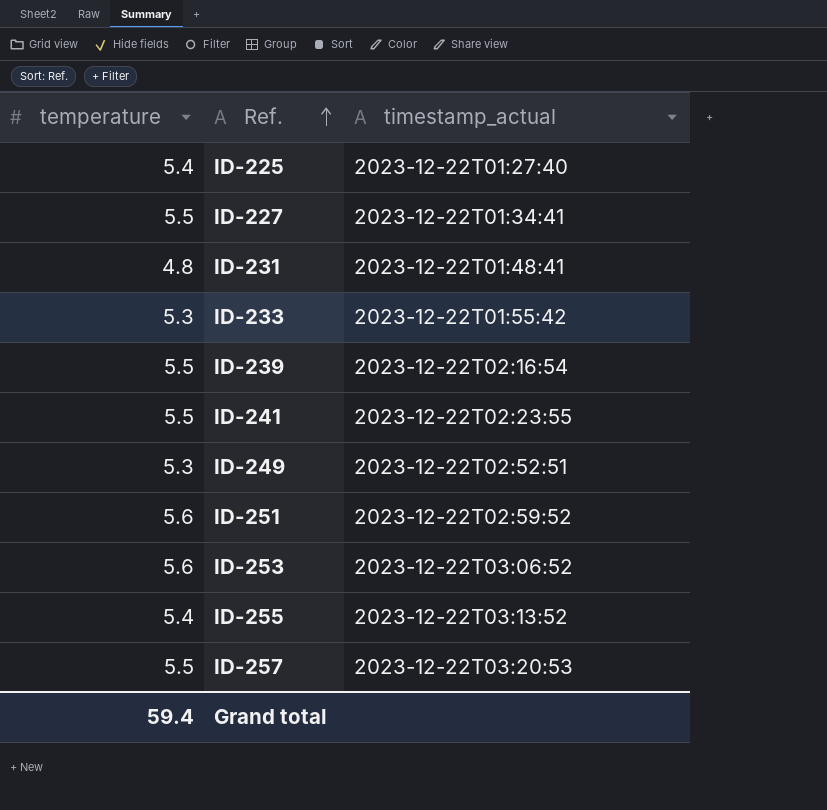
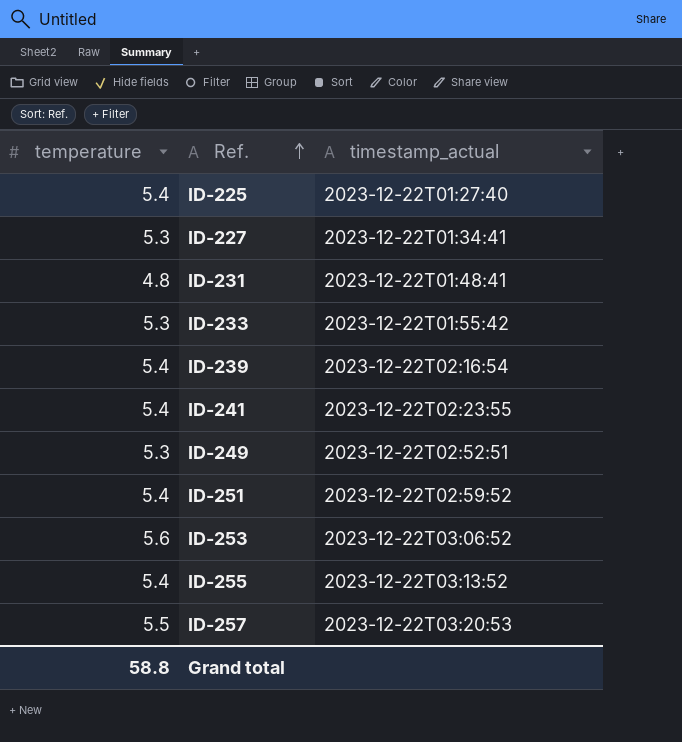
ID-227 | temperature: 5.5 -> 5.3
ID-239 | temperature: 5.5 -> 5.4
ID-241 | temperature: 5.5 -> 5.4
ID-251 | temperature: 5.6 -> 5.4
Grand total | temperature: 59.4 -> 58.8

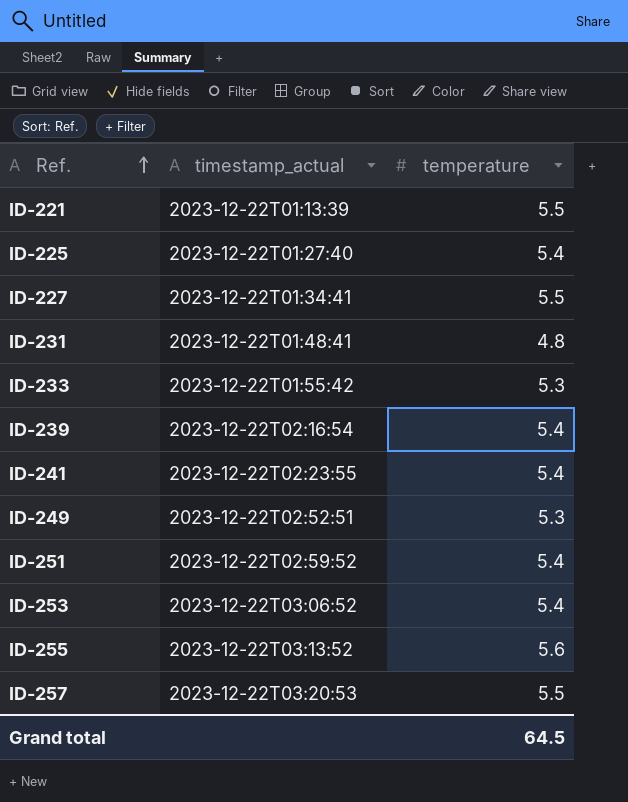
column temperature | position: 1 -> 3
row ID-221: none -> 2023-12-22T01:13:39 | 5.5
ID-227 | temperature: 5.3 -> 5.5
ID-253 | temperature: 5.6 -> 5.4
ID-255 | temperature: 5.4 -> 5.6
Grand total | temperature: 58.8 -> 64.5

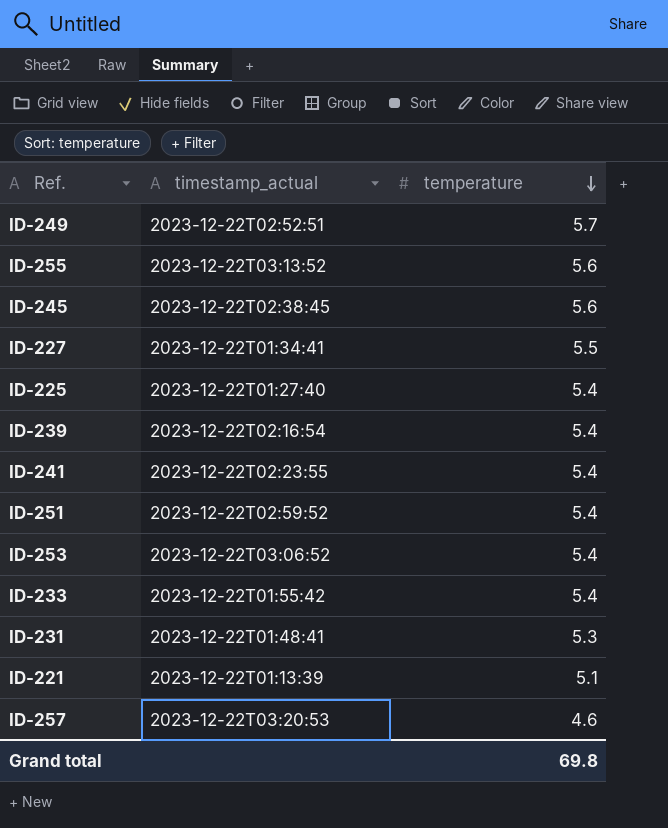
row order: Ref. ascending -> temperature descending
ID-249 | temperature: 5.3 -> 5.7
row ID-245: none -> 2023-12-22T02:38:45 | 5.6
ID-233 | temperature: 5.3 -> 5.4
ID-231 | temperature: 4.8 -> 5.3
ID-221 | temperature: 5.5 -> 5.1
ID-257 | temperature: 5.5 -> 4.6
Grand total | temperature: 64.5 -> 69.8

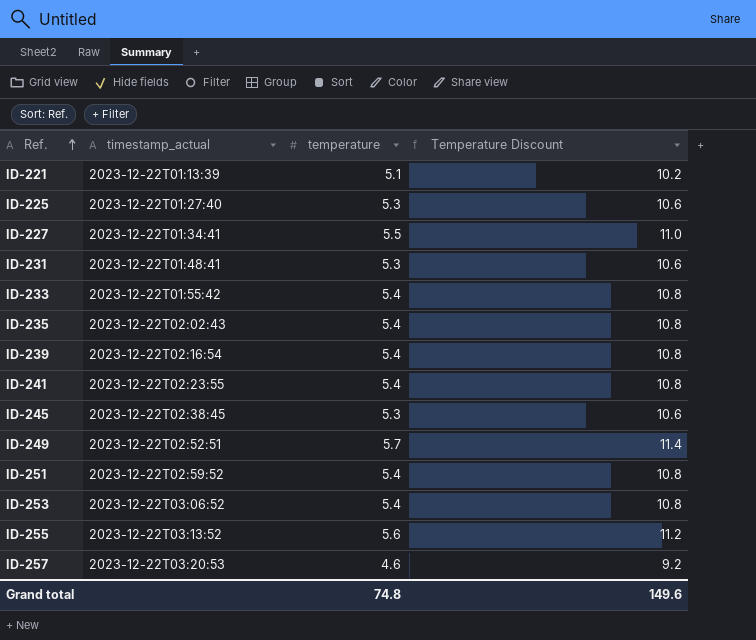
row order: temperature descending -> Ref. ascending
column Temperature Discount | formula: none -> [temperature] * 2
ID-225 | temperature: 5.4 -> 5.3
row ID-235: none -> 2023-12-22T02:02:43 | 5.4 | 10.8
ID-245 | temperature: 5.6 -> 5.3
Grand total | temperature: 69.8 -> 74.8

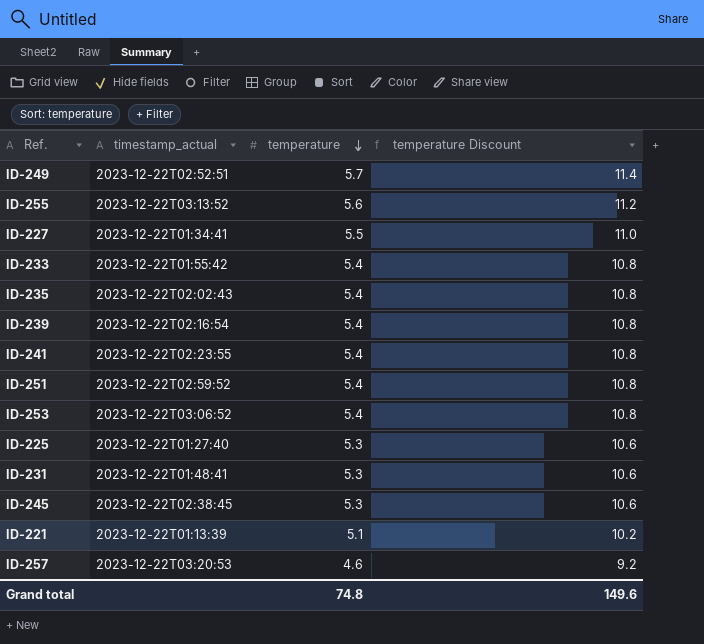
row order: Ref. ascending -> temperature descending
column name: Temperature Discount -> temperature Discount

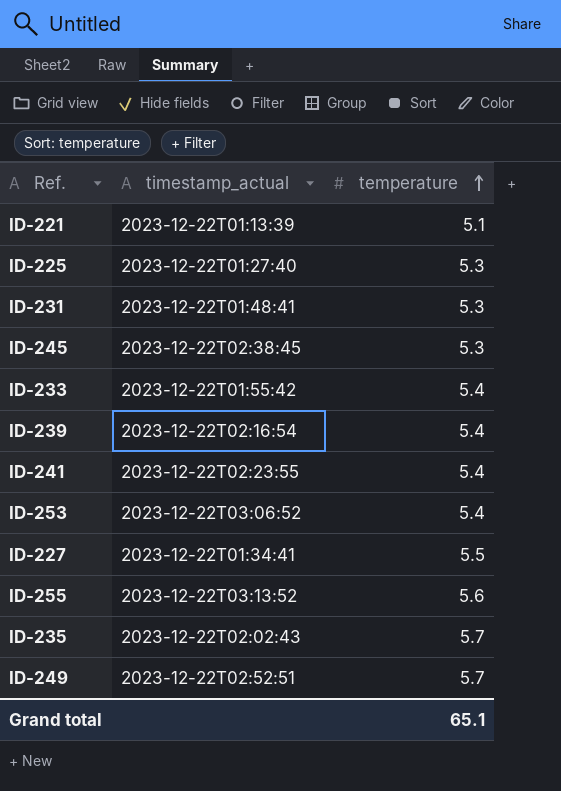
row order: temperature descending -> temperature ascending
column temperature Discount | formula: [temperature] * 2 -> none
row ID-251: 2023-12-22T02:59:52 | 5.4 | 10.8 -> none
row ID-257: 2023-12-22T03:20:53 | 4.6 | 9.2 -> none
ID-235 | temperature: 5.4 -> 5.7
Grand total | temperature: 74.8 -> 65.1

